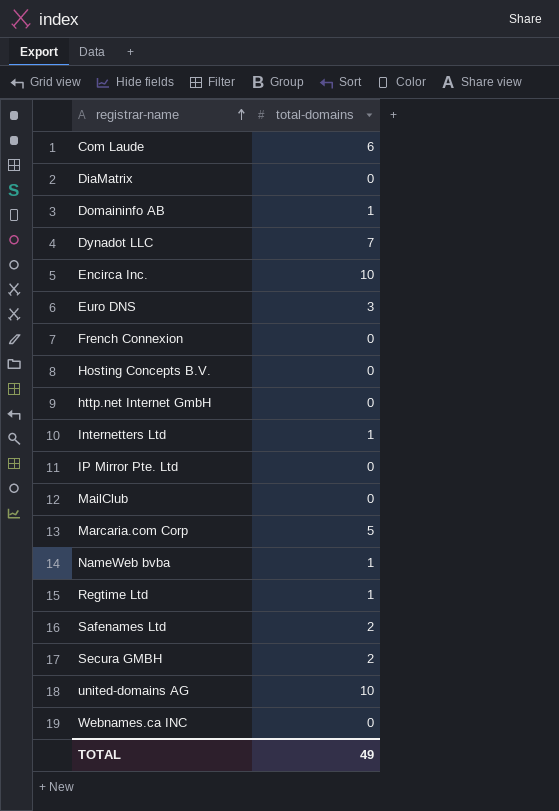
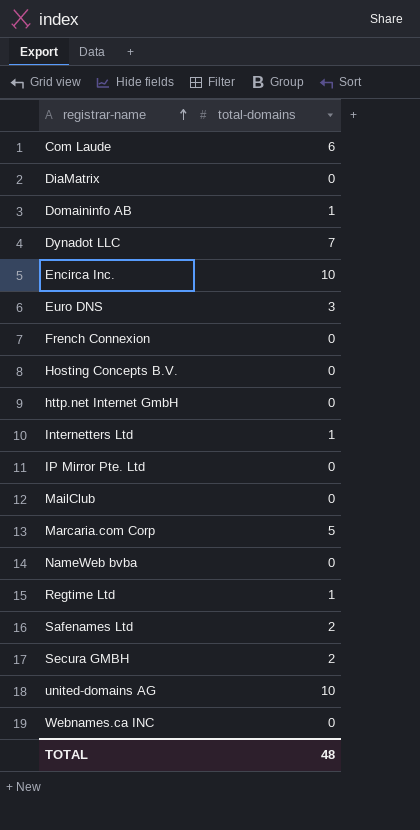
NameWeb bvba | total-domains: 1 -> 0
TOTAL | total-domains: 49 -> 48

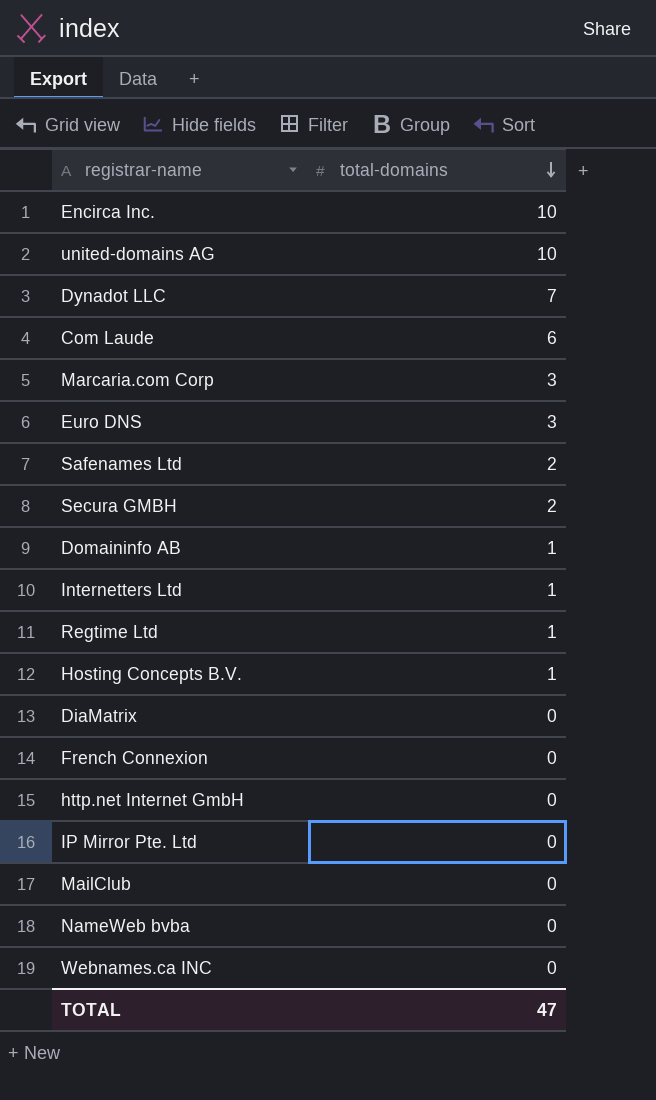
row order: registrar-name ascending -> total-domains descending
Marcaria.com Corp | total-domains: 5 -> 3
Hosting Concepts B.V. | total-domains: 0 -> 1
TOTAL | total-domains: 48 -> 47

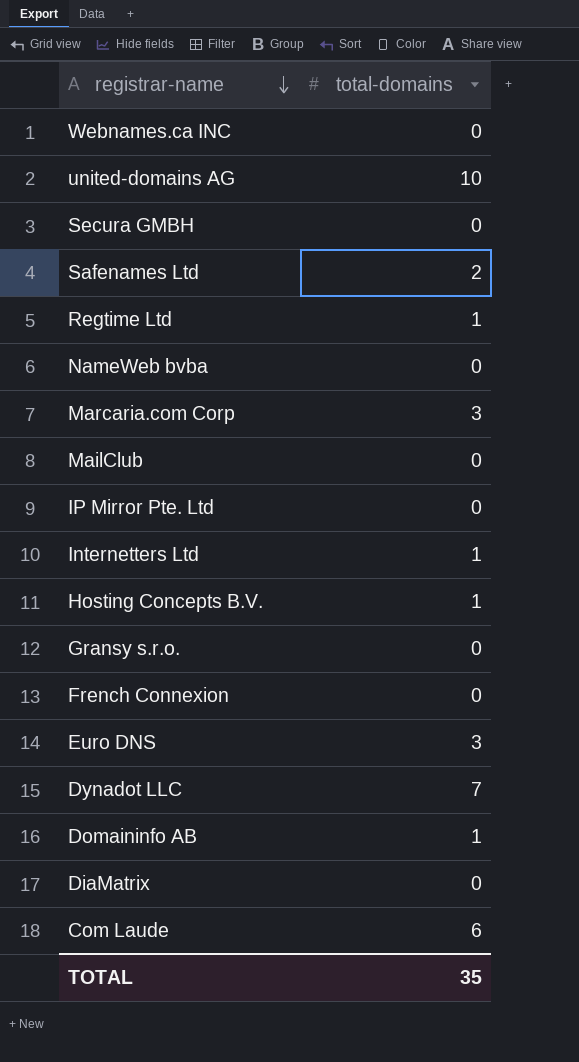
row order: total-domains descending -> registrar-name descending
row Encirca Inc.: 10 -> none
row http.net Internet GmbH: 0 -> none
Secura GMBH | total-domains: 2 -> 0
row Gransy s.r.o.: none -> 0
TOTAL | total-domains: 47 -> 35

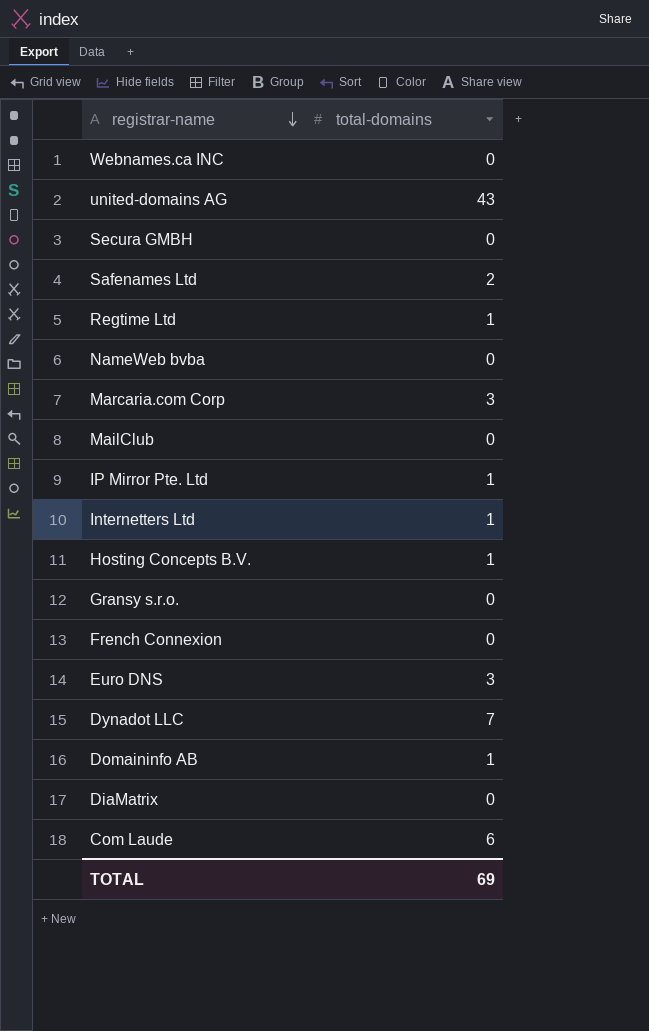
united-domains AG | total-domains: 10 -> 43
IP Mirror Pte. Ltd | total-domains: 0 -> 1
TOTAL | total-domains: 35 -> 69

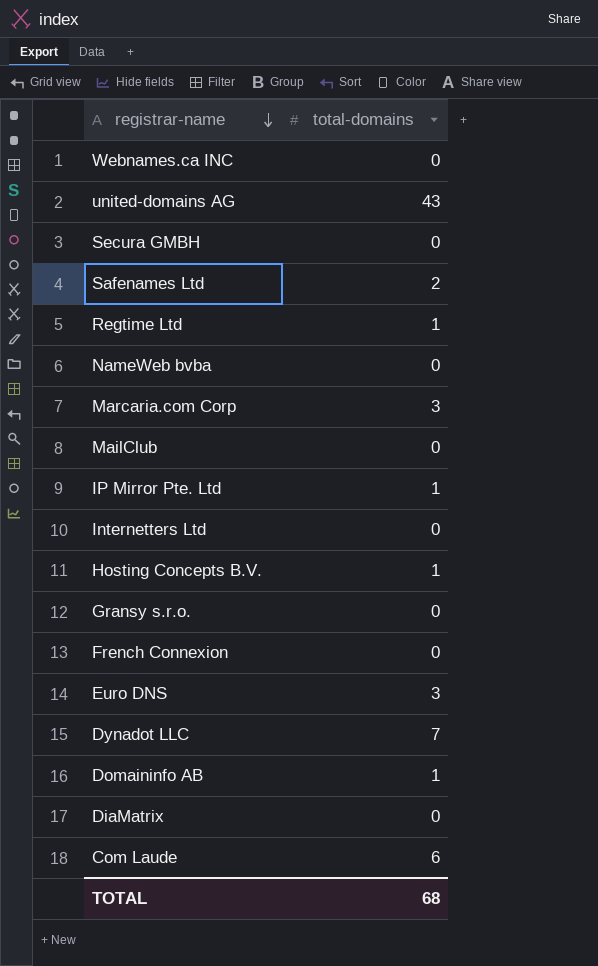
Internetters Ltd | total-domains: 1 -> 0
TOTAL | total-domains: 69 -> 68

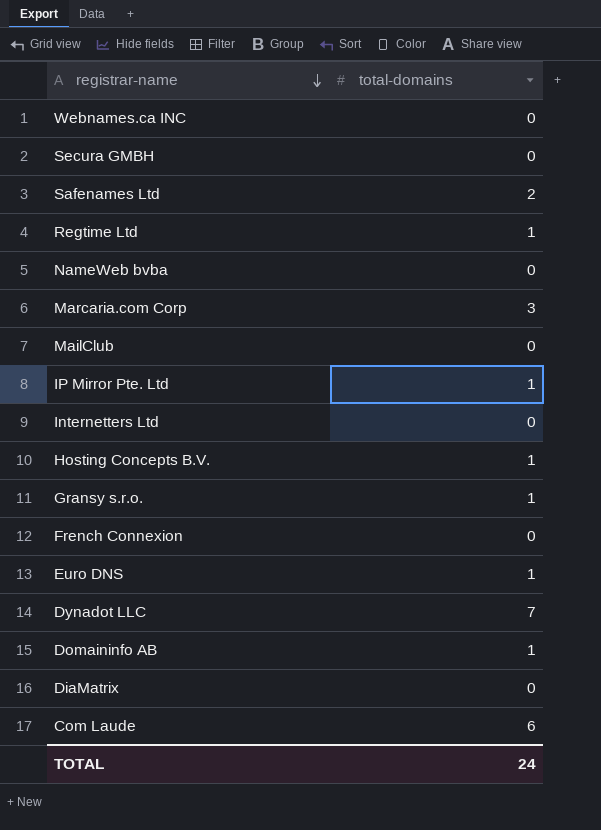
row united-domains AG: 43 -> none
Gransy s.r.o. | total-domains: 0 -> 1
Euro DNS | total-domains: 3 -> 1
TOTAL | total-domains: 68 -> 24

